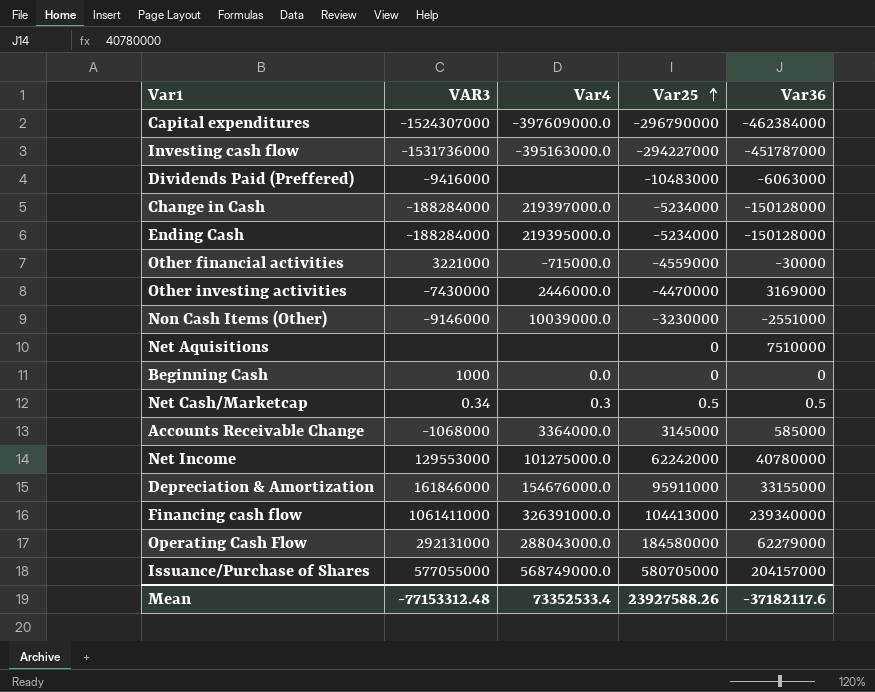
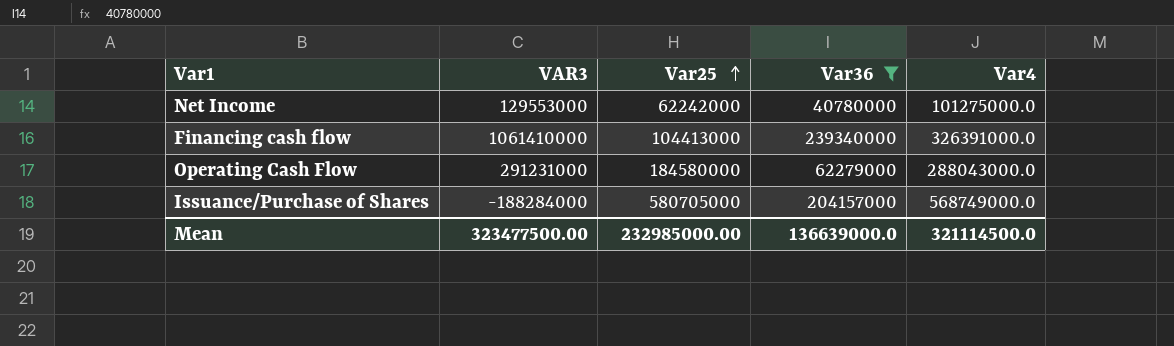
filter: none -> Var36 >= 40780000
column Var4 | position: 3 -> 5
Financing cash flow | VAR3: 1061411000 -> 1061410000
Operating Cash Flow | VAR3: 292131000 -> 291231000
Issuance/Purchase of Shares | VAR3: 577055000 -> -188284000
Mean | VAR3: -77153312.48 -> 323477500.00
Mean | Var25: 23927588.26 -> 232985000.00
Mean | Var36: -37182117.6 -> 136639000.0
Mean | Var4: 73352533.4 -> 321114500.0

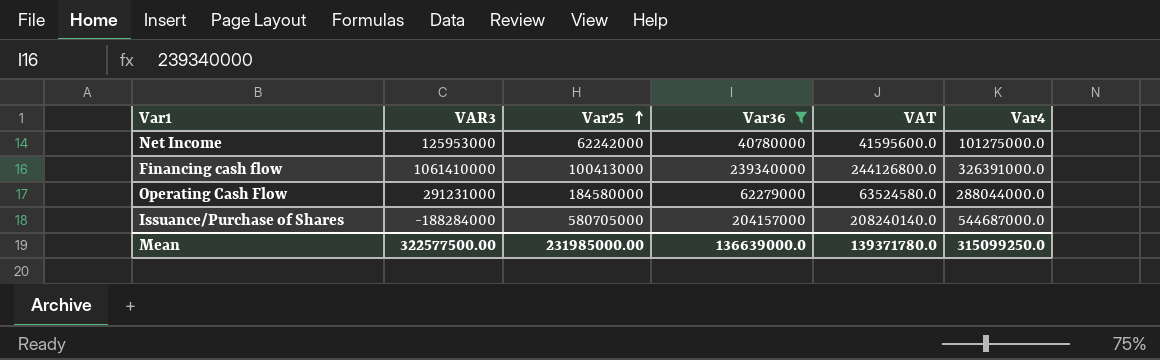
column VAT | formula: none -> [Var36] * 1.02
Net Income | VAR3: 129553000 -> 125953000
Financing cash flow | Var25: 104413000 -> 100413000
Operating Cash Flow | Var4: 288043000.0 -> 288044000.0
Issuance/Purchase of Shares | Var4: 568749000.0 -> 544687000.0
Mean | VAR3: 323477500.00 -> 322577500.00
Mean | Var25: 232985000.00 -> 231985000.00
Mean | Var4: 321114500.0 -> 315099250.0

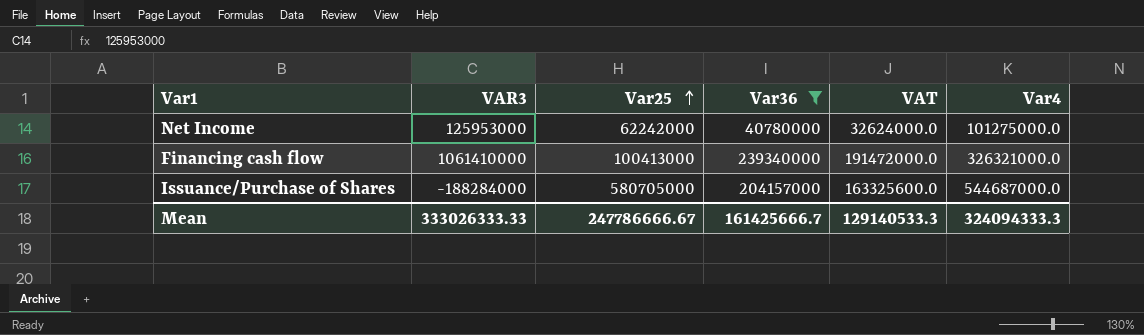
column VAT | formula: [Var36] * 1.02 -> [Var36] * 0.8
row Operating Cash Flow: 291231000 | 184580000 | 62279000 | 63524580.0 | 288044000.0 -> none
Financing cash flow | Var4: 326391000.0 -> 326321000.0
Mean | VAR3: 322577500.00 -> 333026333.33
Mean | Var25: 231985000.00 -> 247786666.67
Mean | Var36: 136639000.0 -> 161425666.7
Mean | VAT: 139371780.0 -> 129140533.3
Mean | Var4: 315099250.0 -> 324094333.3

